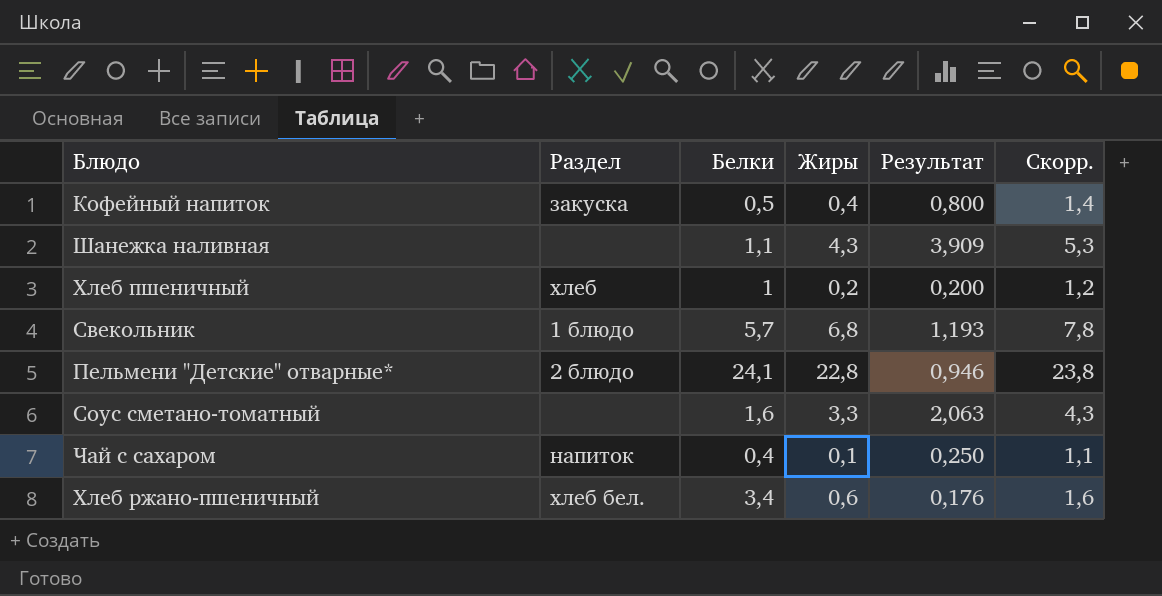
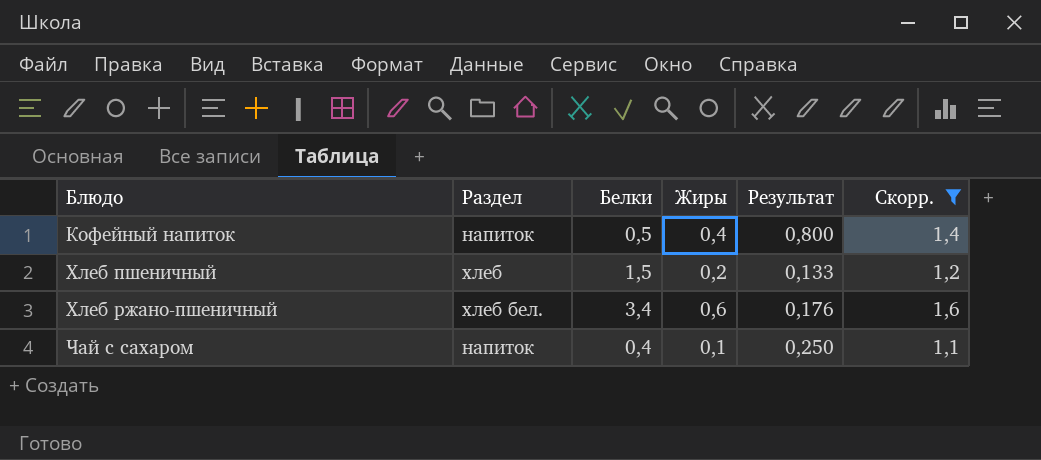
filter: none -> Скорр. <= 1,6
row order: none -> Блюдо ascending
Кофейный напиток | Раздел: закуска -> напиток
Хлеб пшеничный | Белки: 1 -> 1,5
Хлеб пшеничный | Результат: 0,200 -> 0,133

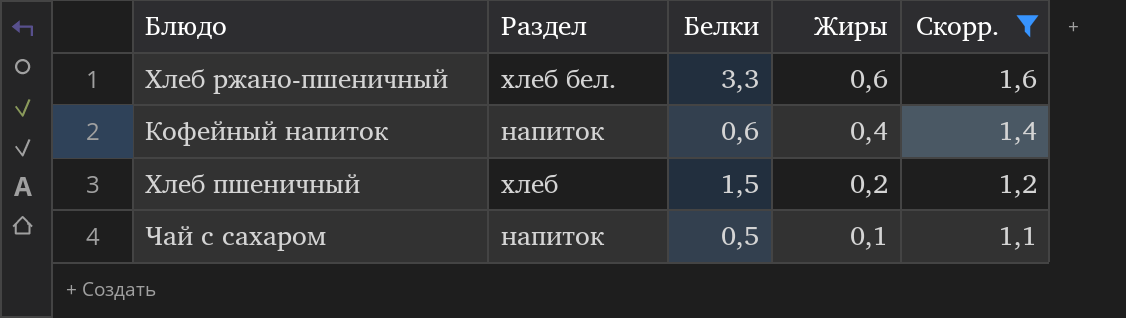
row order: Блюдо ascending -> Жиры descending
column Результат | formula: [Жиры] / [Белки] -> none
Хлеб ржано-пшеничный | Белки: 3,4 -> 3,3
Кофейный напиток | Белки: 0,5 -> 0,6
Чай с сахаром | Белки: 0,4 -> 0,5

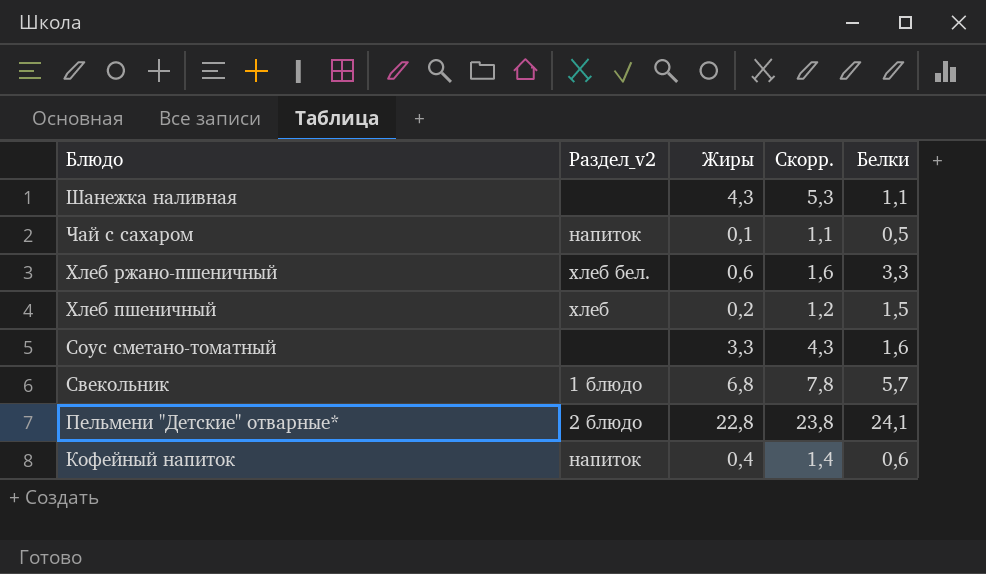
filter: Скорр. <= 1,6 -> none
row order: Жиры descending -> Блюдо descending
column name: Раздел -> Раздел_v2
column Белки | position: 3 -> 5

